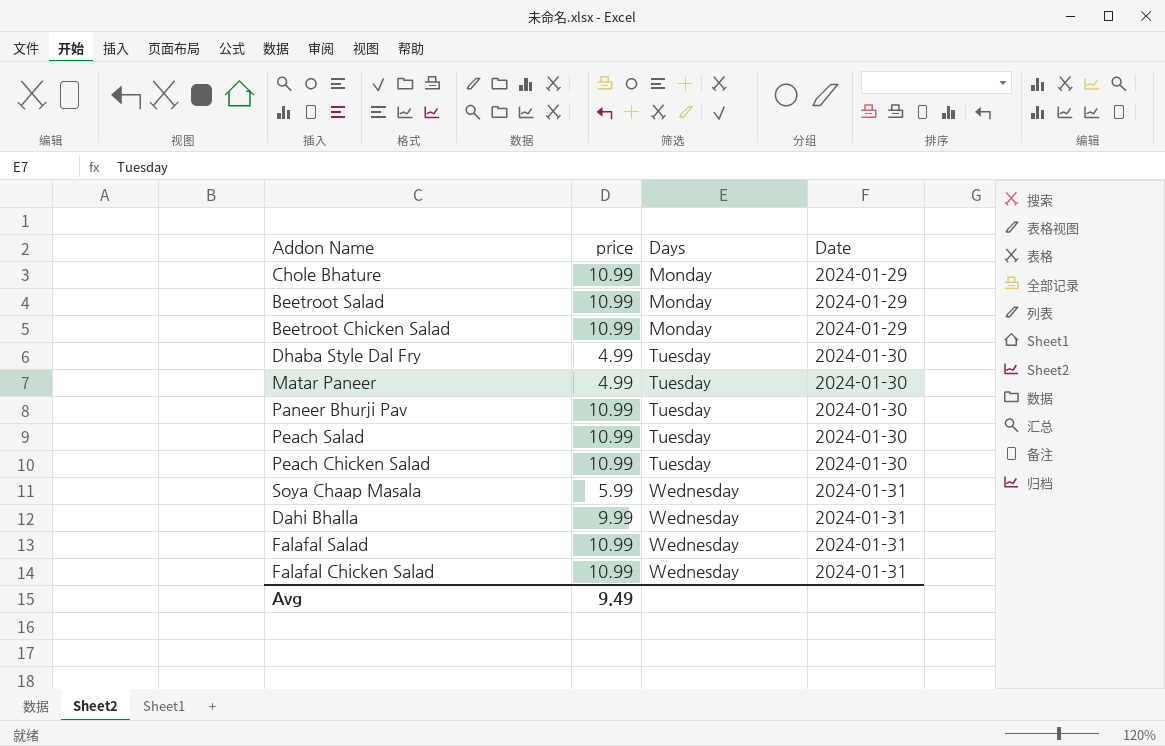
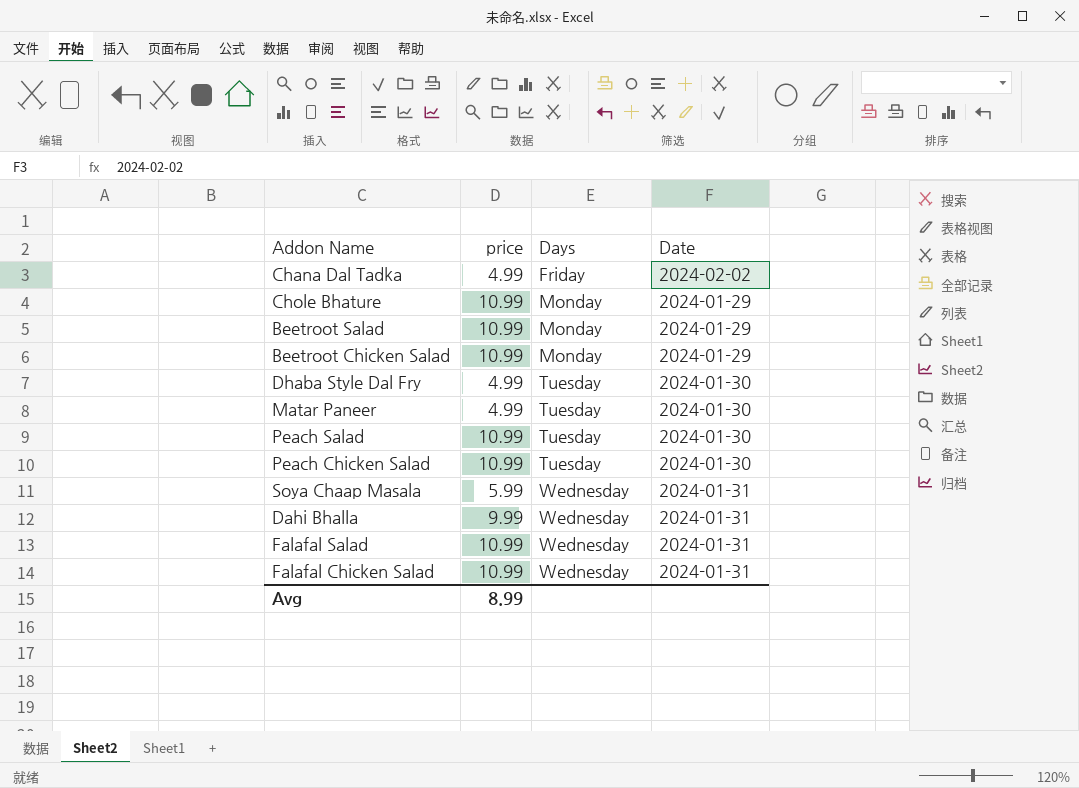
row Paneer Bhurji Pav: 10.99 | Tuesday | 2024-01-30 -> none
row Chana Dal Tadka: none -> 4.99 | Friday | 2024-02-02
Avg | price: 9.49 -> 8.99

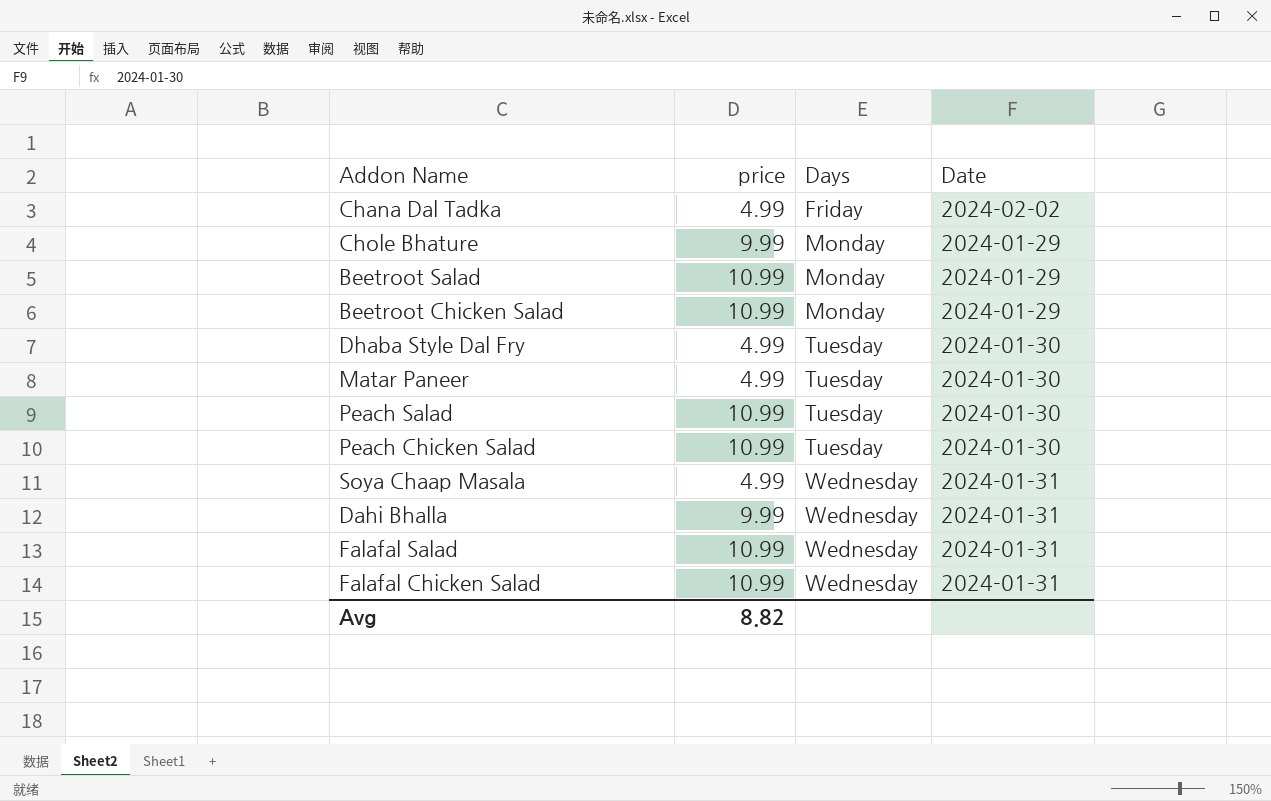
Chole Bhature | price: 10.99 -> 9.99
Soya Chaap Masala | price: 5.99 -> 4.99
Avg | price: 8.99 -> 8.82

